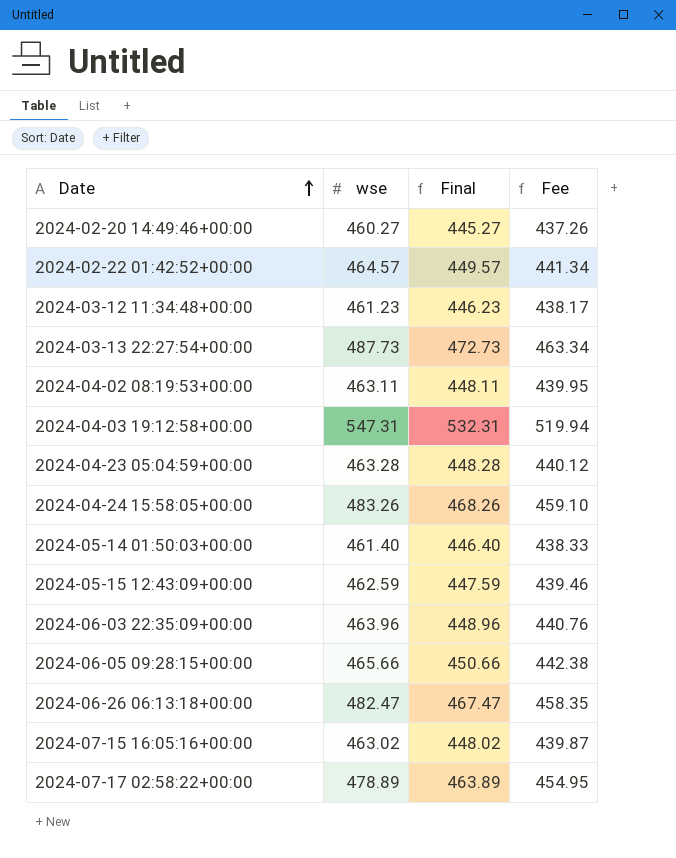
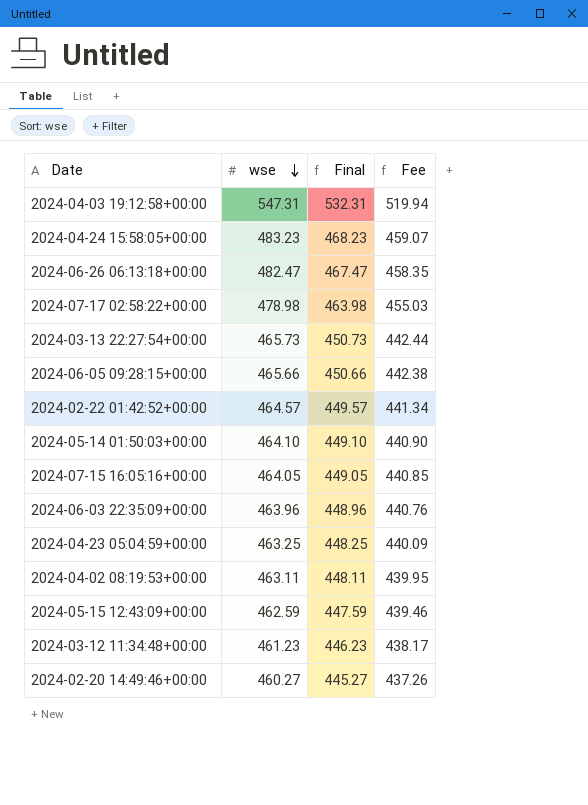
row order: Date ascending -> wse descending
2024-04-24 15:58:05+00:00 | wse: 483.26 -> 483.23
2024-04-24 15:58:05+00:00 | Final: 468.26 -> 468.23
2024-04-24 15:58:05+00:00 | Fee: 459.10 -> 459.07
2024-07-17 02:58:22+00:00 | wse: 478.89 -> 478.98
2024-07-17 02:58:22+00:00 | Final: 463.89 -> 463.98
2024-07-17 02:58:22+00:00 | Fee: 454.95 -> 455.03
2024-03-13 22:27:54+00:00 | wse: 487.73 -> 465.73
2024-03-13 22:27:54+00:00 | Final: 472.73 -> 450.73
2024-03-13 22:27:54+00:00 | Fee: 463.34 -> 442.44
2024-05-14 01:50:03+00:00 | wse: 461.40 -> 464.10
2024-05-14 01:50:03+00:00 | Final: 446.40 -> 449.10
2024-05-14 01:50:03+00:00 | Fee: 438.33 -> 440.90
2024-07-15 16:05:16+00:00 | wse: 463.02 -> 464.05
2024-07-15 16:05:16+00:00 | Final: 448.02 -> 449.05
2024-07-15 16:05:16+00:00 | Fee: 439.87 -> 440.85
2024-04-23 05:04:59+00:00 | wse: 463.28 -> 463.25
2024-04-23 05:04:59+00:00 | Final: 448.28 -> 448.25
2024-04-23 05:04:59+00:00 | Fee: 440.12 -> 440.09

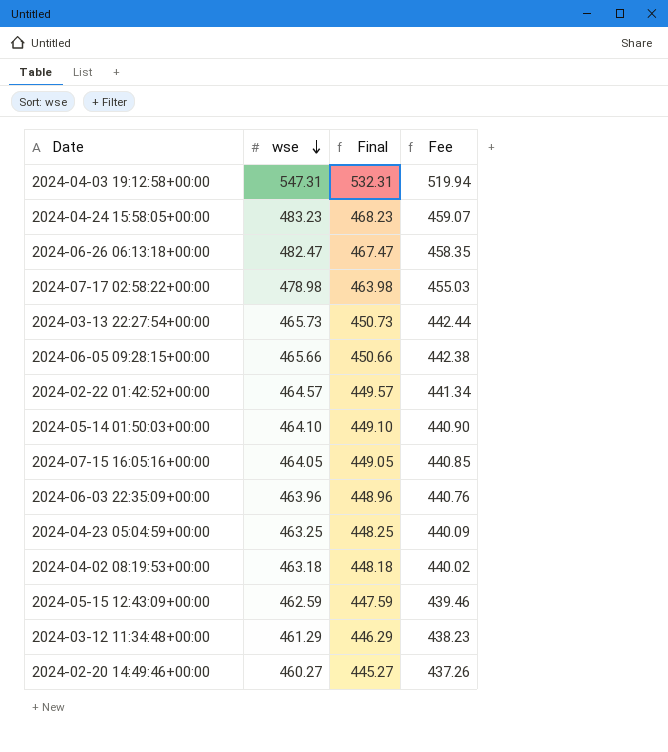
2024-04-02 08:19:53+00:00 | wse: 463.11 -> 463.18
2024-04-02 08:19:53+00:00 | Final: 448.11 -> 448.18
2024-04-02 08:19:53+00:00 | Fee: 439.95 -> 440.02
2024-03-12 11:34:48+00:00 | wse: 461.23 -> 461.29
2024-03-12 11:34:48+00:00 | Final: 446.23 -> 446.29
2024-03-12 11:34:48+00:00 | Fee: 438.17 -> 438.23

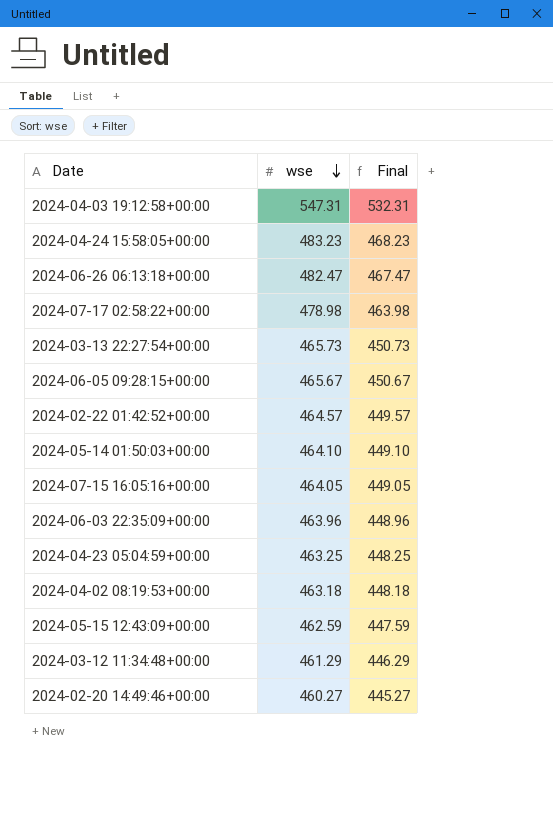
column Fee | formula: [wse] * 0.95 -> none
2024-06-05 09:28:15+00:00 | wse: 465.66 -> 465.67
2024-06-05 09:28:15+00:00 | Final: 450.66 -> 450.67

